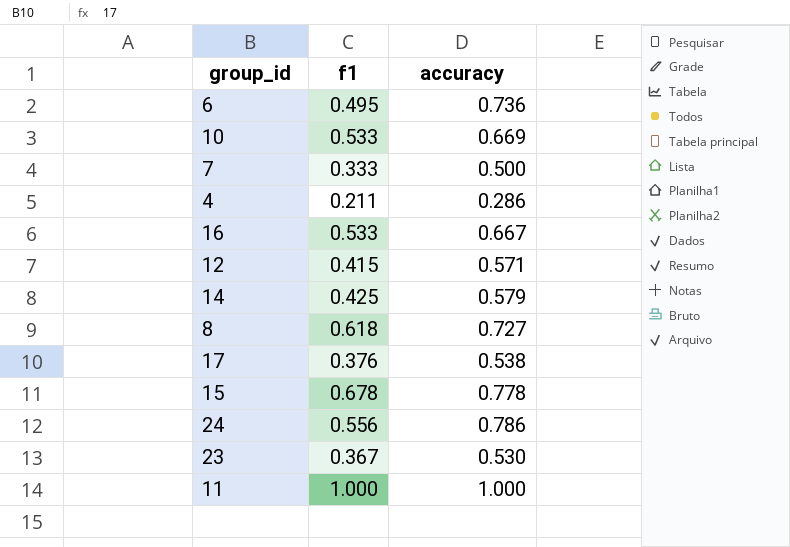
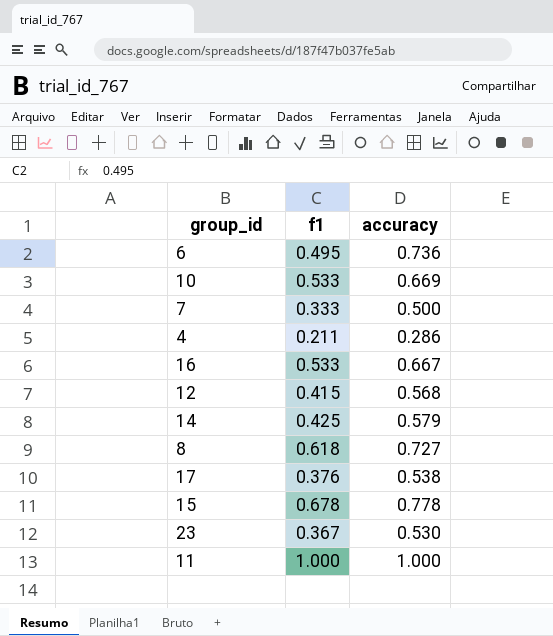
row 24: 0.556 | 0.786 -> none
12 | accuracy: 0.571 -> 0.568

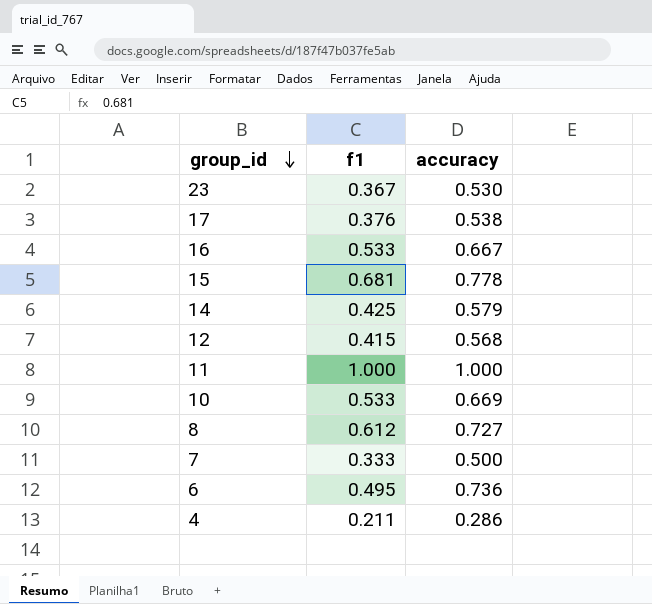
row order: none -> group_id descending
15 | f1: 0.678 -> 0.681
8 | f1: 0.618 -> 0.612

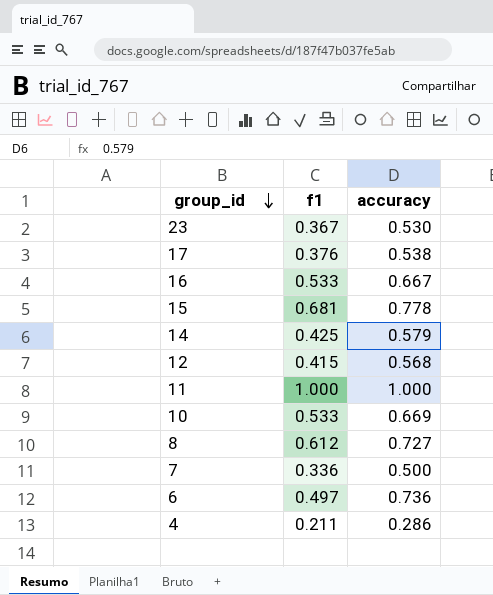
7 | f1: 0.333 -> 0.336
6 | f1: 0.495 -> 0.497

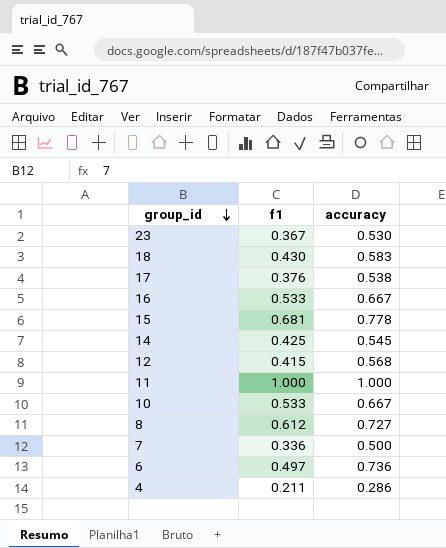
row 18: none -> 0.430 | 0.583
14 | accuracy: 0.579 -> 0.545
10 | accuracy: 0.669 -> 0.667

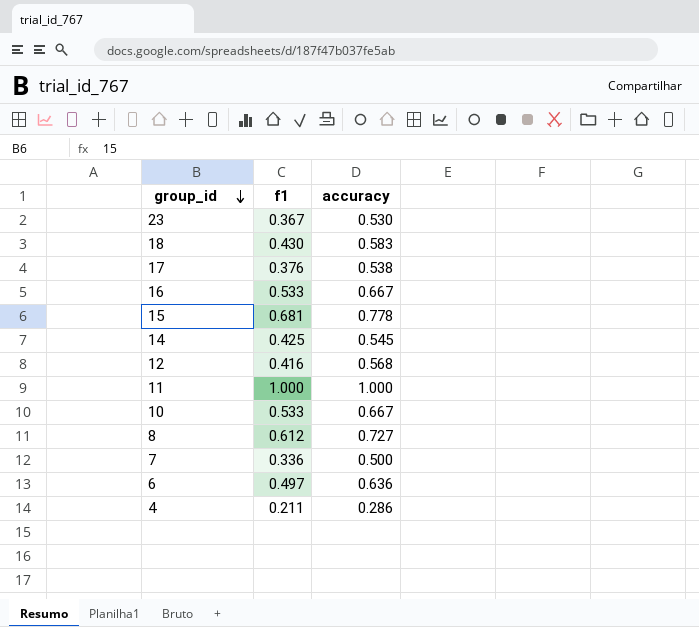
12 | f1: 0.415 -> 0.416
6 | accuracy: 0.736 -> 0.636

